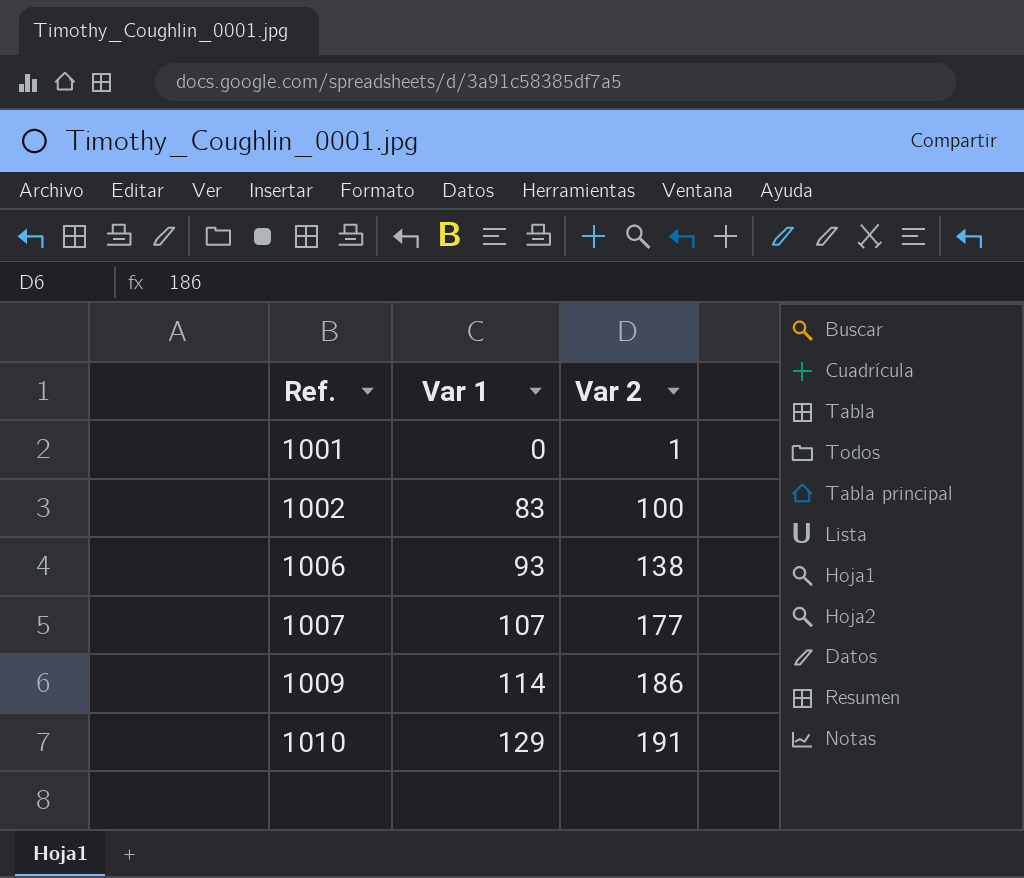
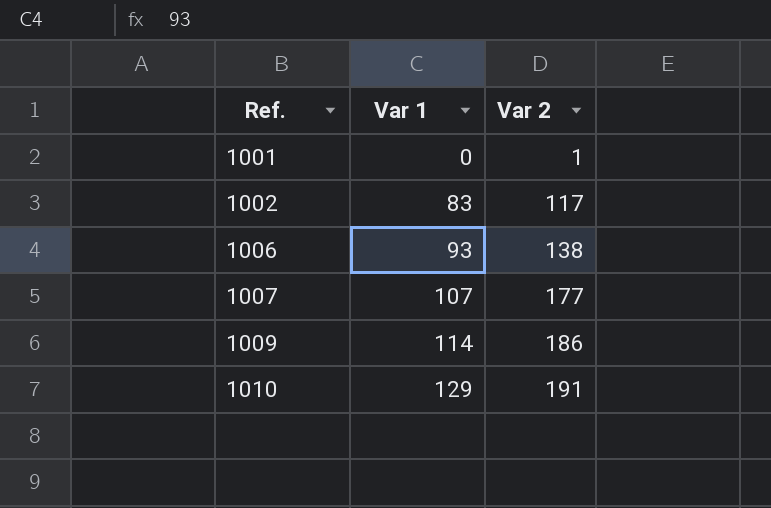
1002 | Var 2: 100 -> 117

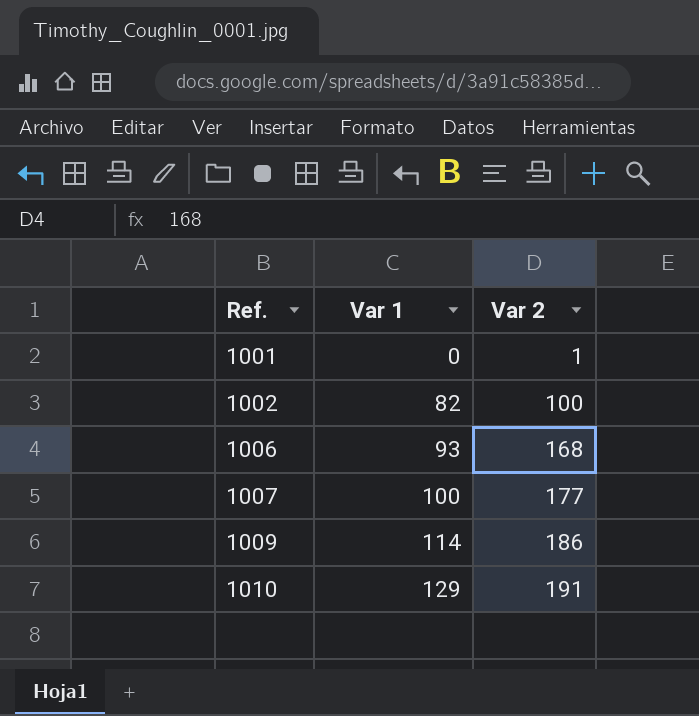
1002 | Var 1: 83 -> 82
1002 | Var 2: 117 -> 100
1006 | Var 2: 138 -> 168
1007 | Var 1: 107 -> 100

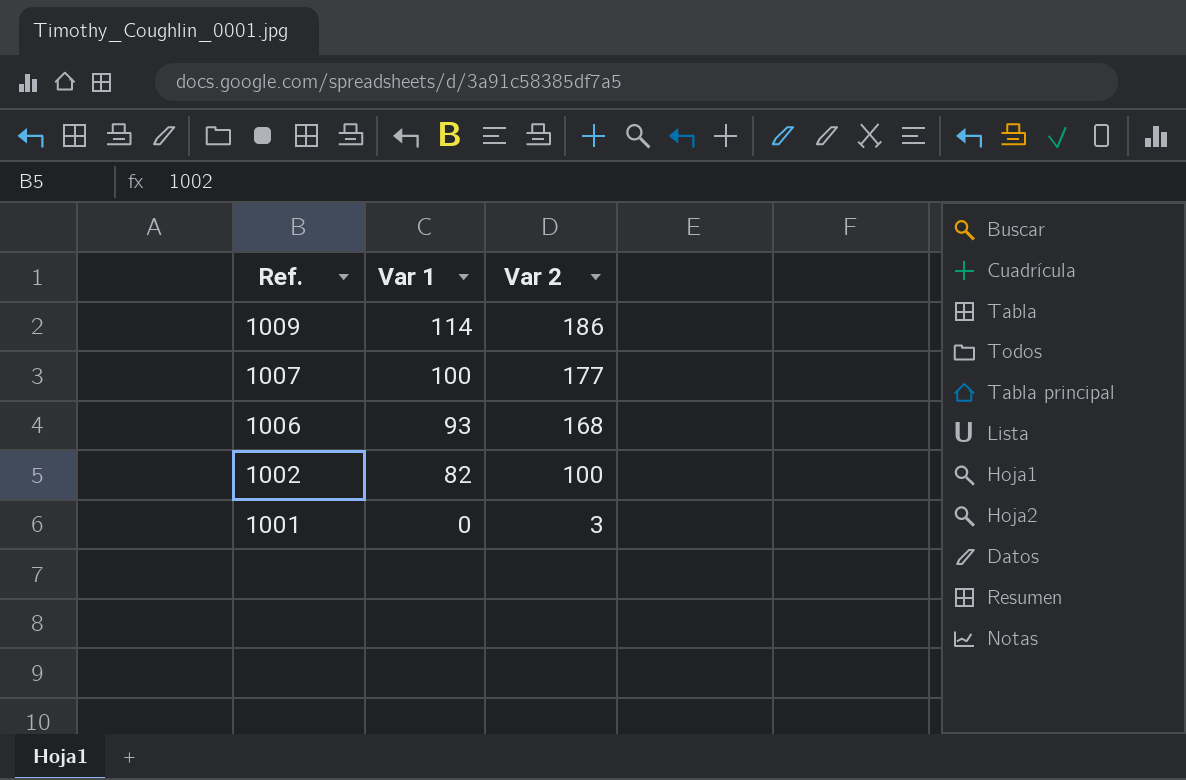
row order: Ref. ascending -> Ref. descending
row 1010: 129 | 191 -> none
1001 | Var 2: 1 -> 3

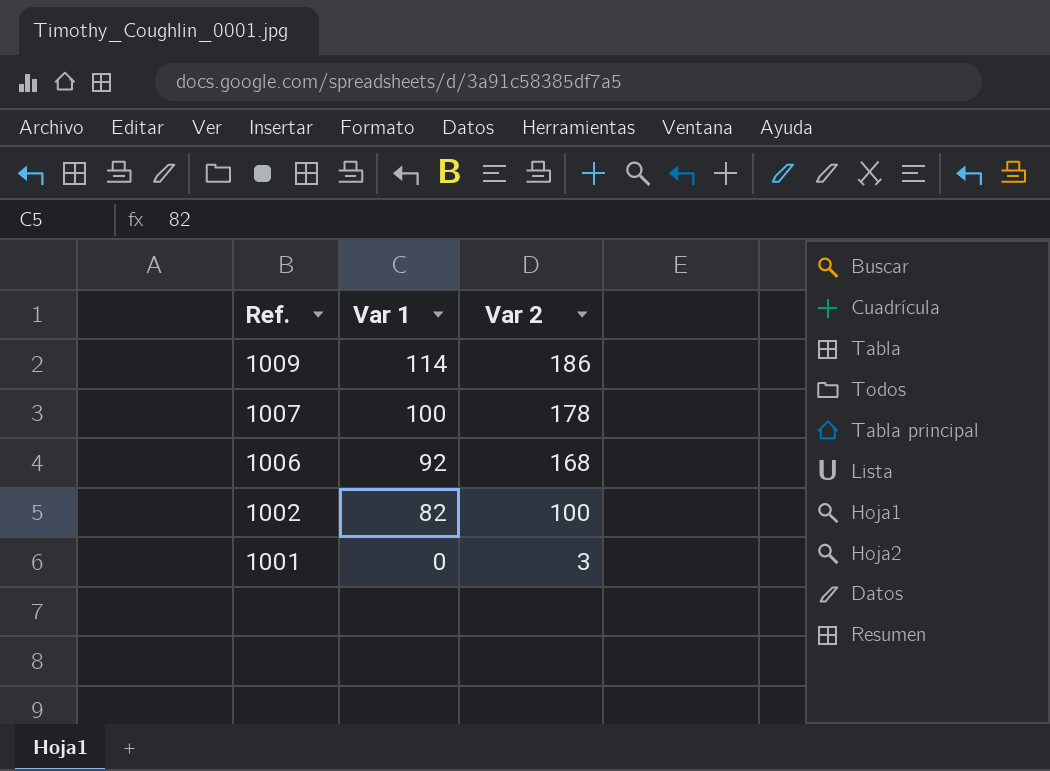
1007 | Var 2: 177 -> 178
1006 | Var 1: 93 -> 92

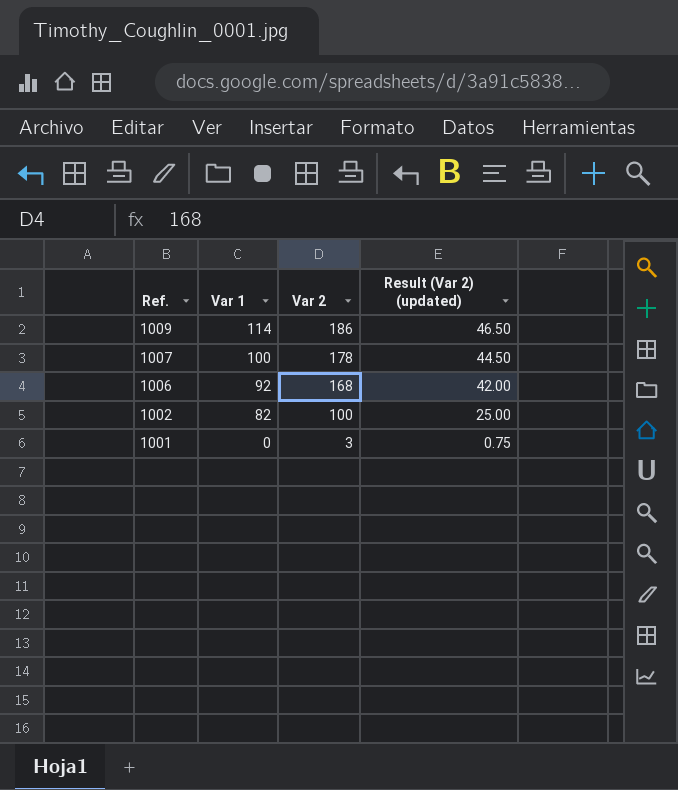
column Result (Var 2) (updated) | formula: none -> [Var 2] * 0.25

